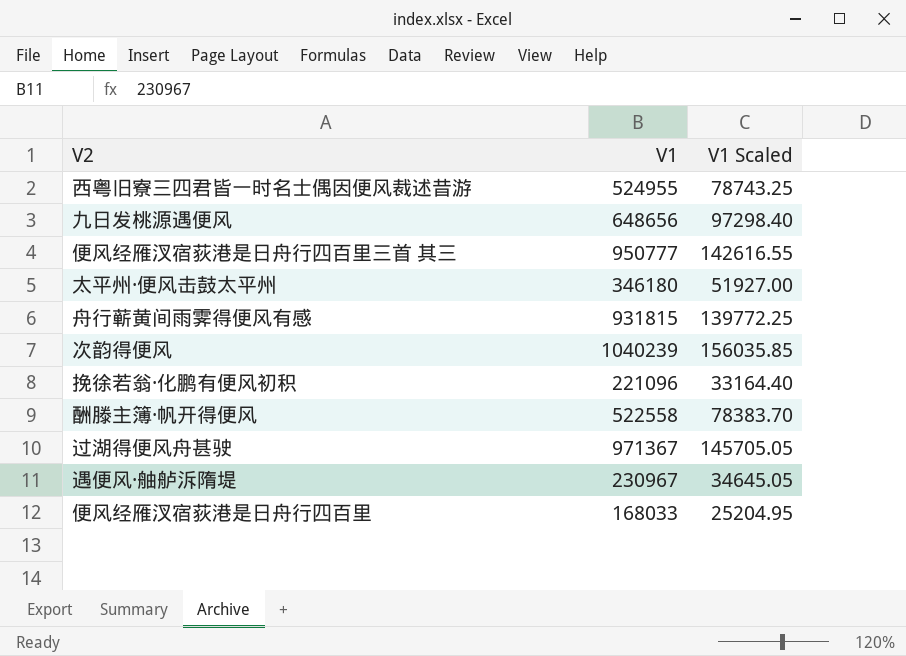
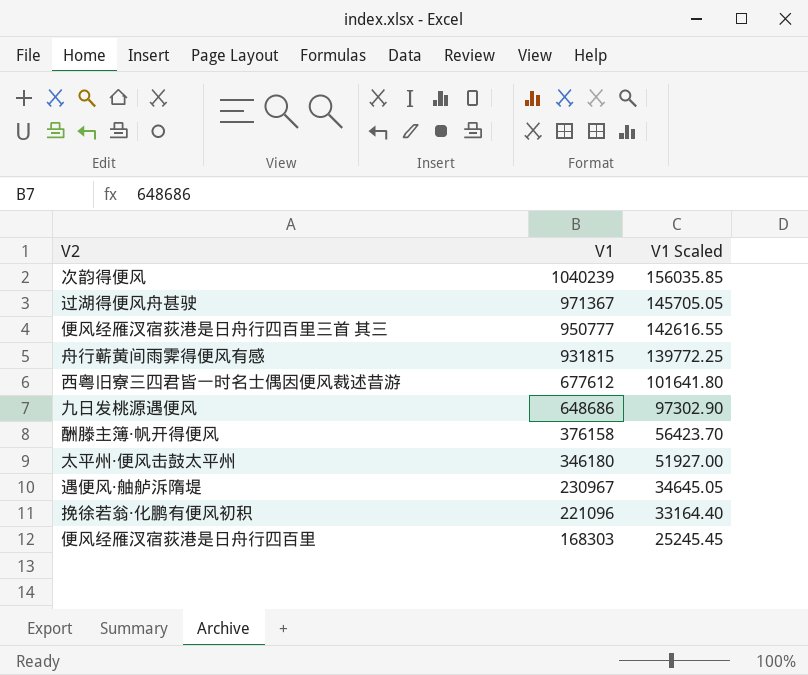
row order: none -> V1 descending
西粤旧寮三四君皆一时名士偶因便风裁述昔游 | V1: 524955 -> 677612
西粤旧寮三四君皆一时名士偶因便风裁述昔游 | V1 Scaled: 78743.25 -> 101641.80
九日发桃源遇便风 | V1: 648656 -> 648686
九日发桃源遇便风 | V1 Scaled: 97298.40 -> 97302.90
酬滕主簿·帆开得便风 | V1: 522558 -> 376158
酬滕主簿·帆开得便风 | V1 Scaled: 78383.70 -> 56423.70
便风经雁汊宿荻港是日舟行四百里 | V1: 168033 -> 168303
便风经雁汊宿荻港是日舟行四百里 | V1 Scaled: 25204.95 -> 25245.45

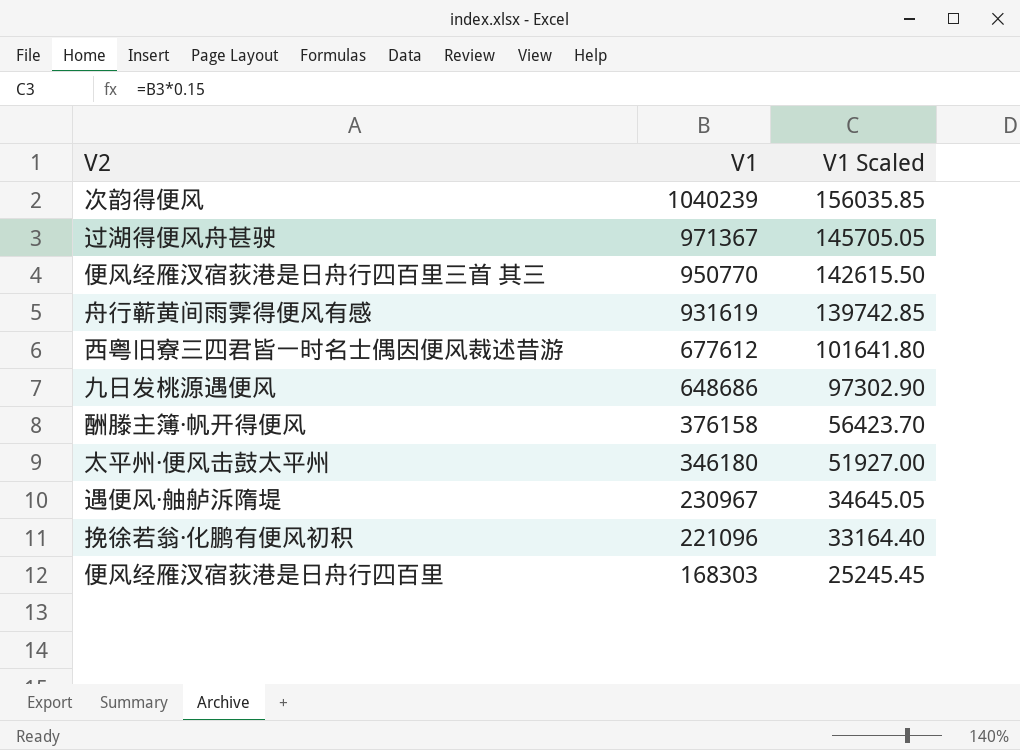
便风经雁汊宿荻港是日舟行四百里三首 其三 | V1: 950777 -> 950770
便风经雁汊宿荻港是日舟行四百里三首 其三 | V1 Scaled: 142616.55 -> 142615.50
舟行蕲黄间雨霁得便风有感 | V1: 931815 -> 931619
舟行蕲黄间雨霁得便风有感 | V1 Scaled: 139772.25 -> 139742.85

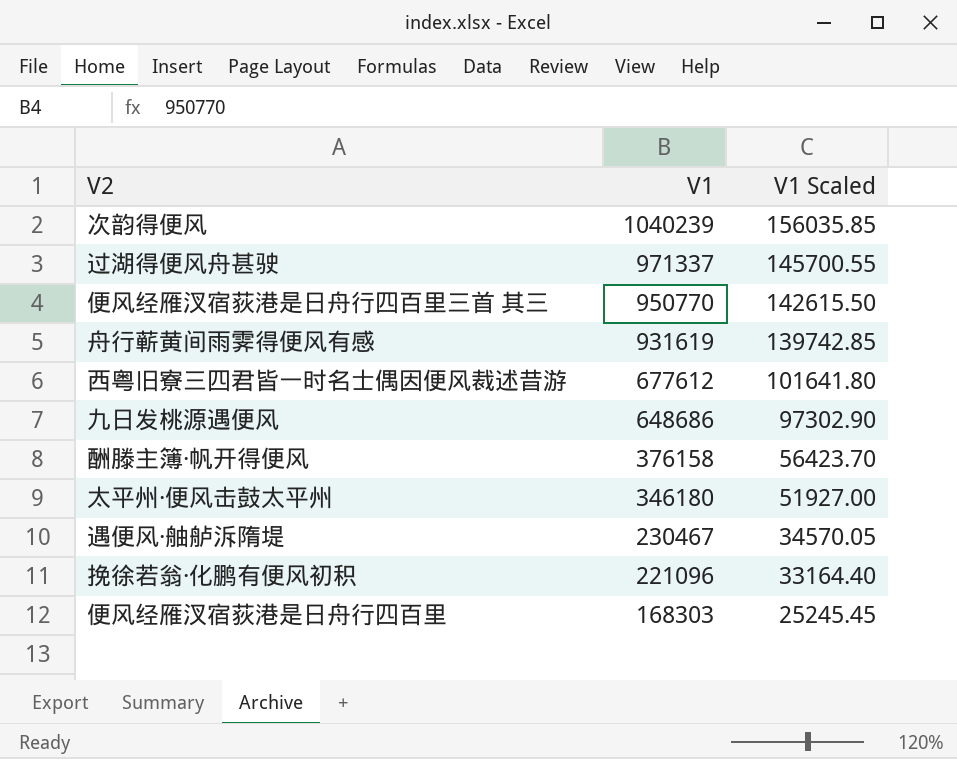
过湖得便风舟甚驶 | V1: 971367 -> 971337
过湖得便风舟甚驶 | V1 Scaled: 145705.05 -> 145700.55
遇便风·舳舻泝隋堤 | V1: 230967 -> 230467
遇便风·舳舻泝隋堤 | V1 Scaled: 34645.05 -> 34570.05

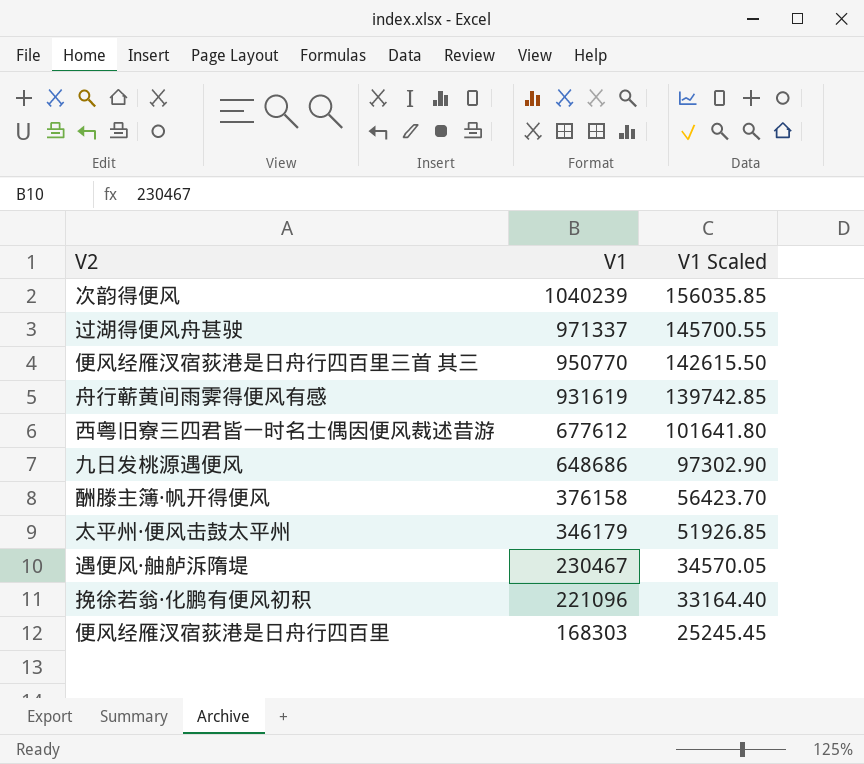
太平州·便风击鼓太平州 | V1: 346180 -> 346179
太平州·便风击鼓太平州 | V1 Scaled: 51927.00 -> 51926.85

